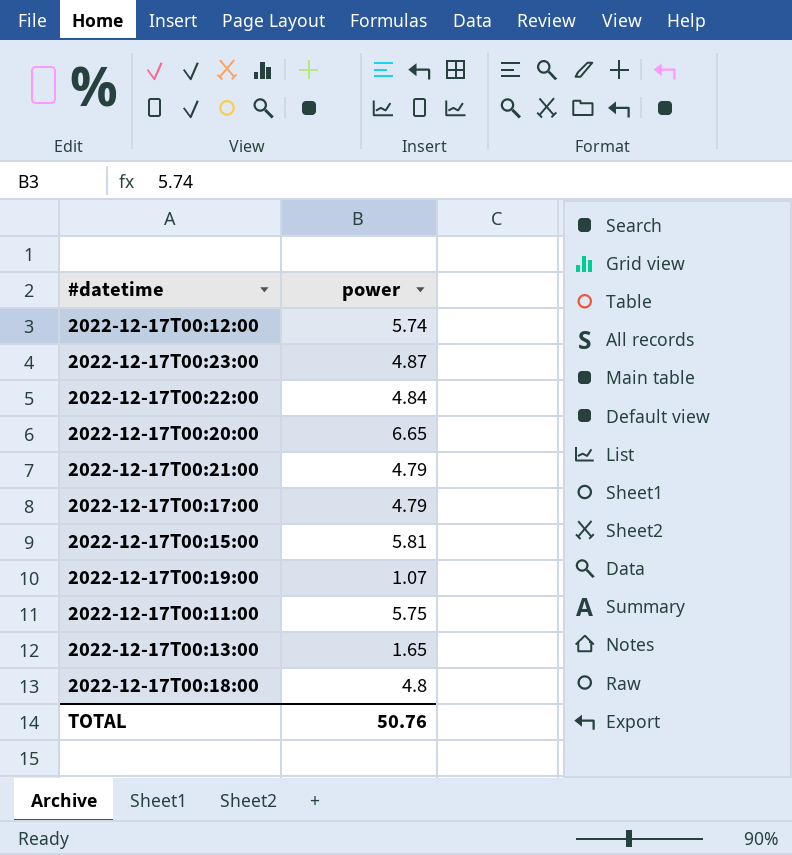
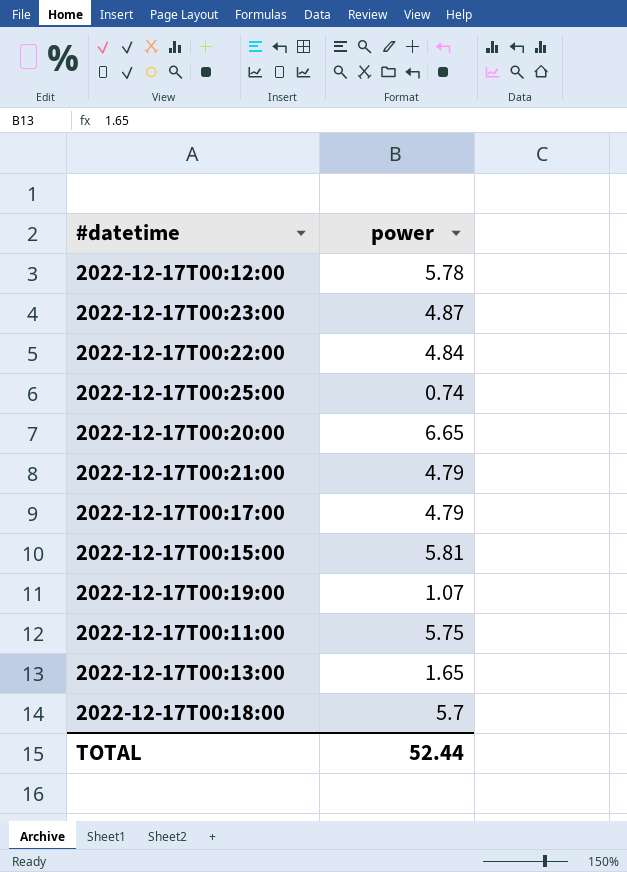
2022-12-17T00:12:00 | power: 5.74 -> 5.78
row 2022-12-17T00:25:00: none -> 0.74
2022-12-17T00:18:00 | power: 4.8 -> 5.7
TOTAL | power: 50.76 -> 52.44

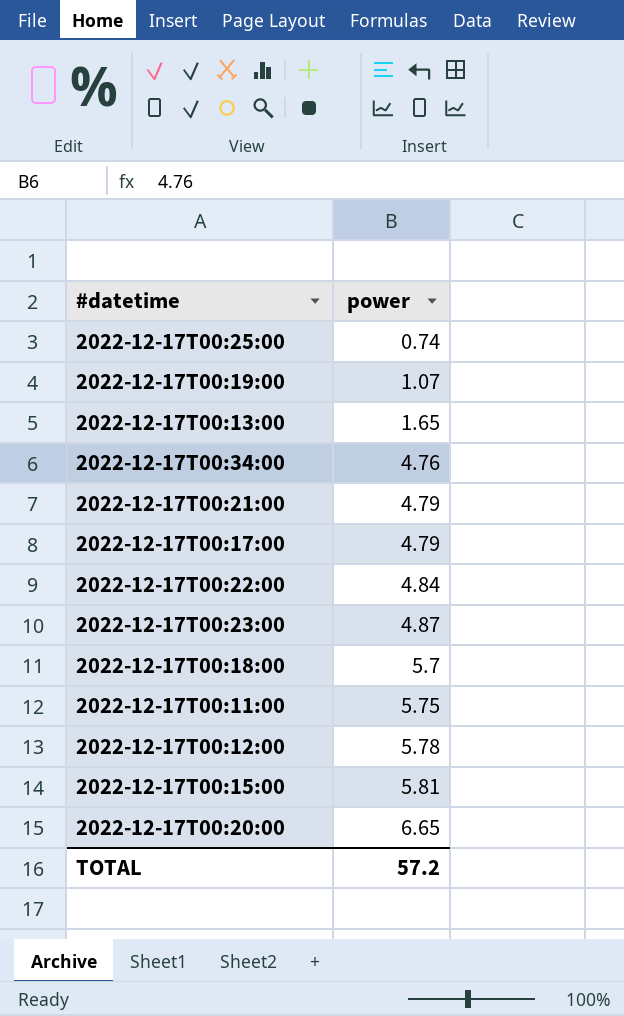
row order: none -> power ascending
row 2022-12-17T00:34:00: none -> 4.76
TOTAL | power: 52.44 -> 57.2

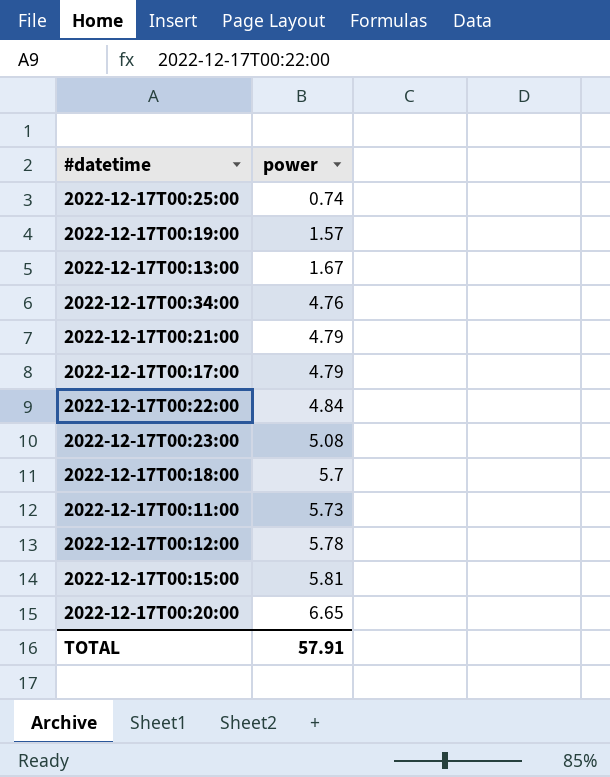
2022-12-17T00:19:00 | power: 1.07 -> 1.57
2022-12-17T00:13:00 | power: 1.65 -> 1.67
2022-12-17T00:23:00 | power: 4.87 -> 5.08
2022-12-17T00:11:00 | power: 5.75 -> 5.73
TOTAL | power: 57.2 -> 57.91

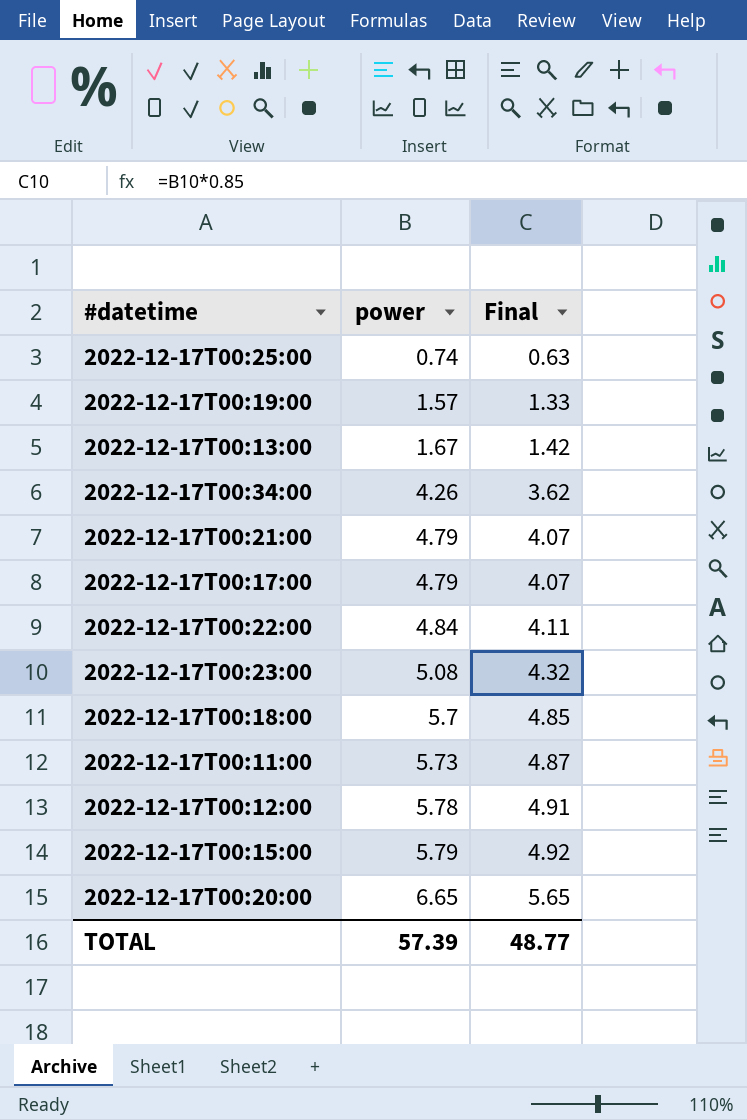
column Final | formula: none -> [power] * 0.85
2022-12-17T00:34:00 | power: 4.76 -> 4.26
2022-12-17T00:15:00 | power: 5.81 -> 5.79
TOTAL | power: 57.91 -> 57.39

